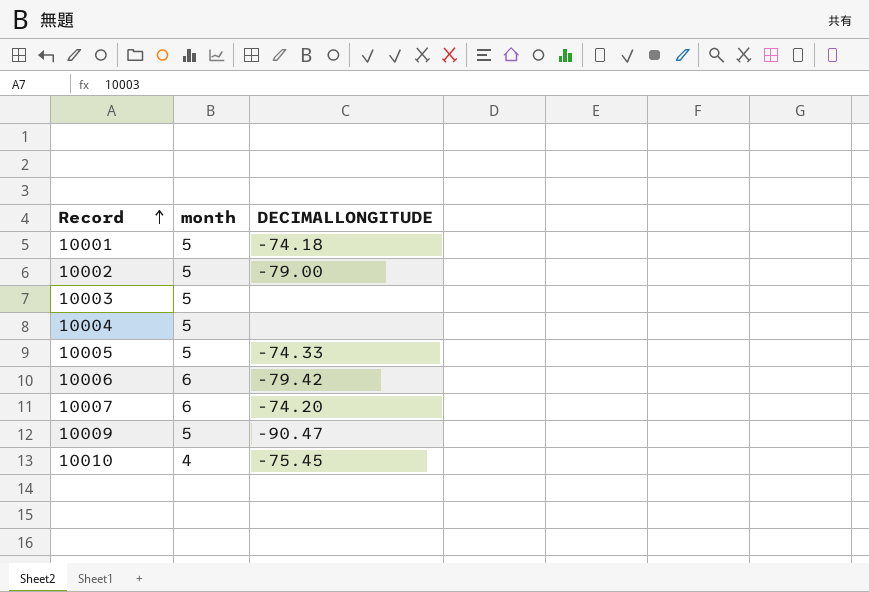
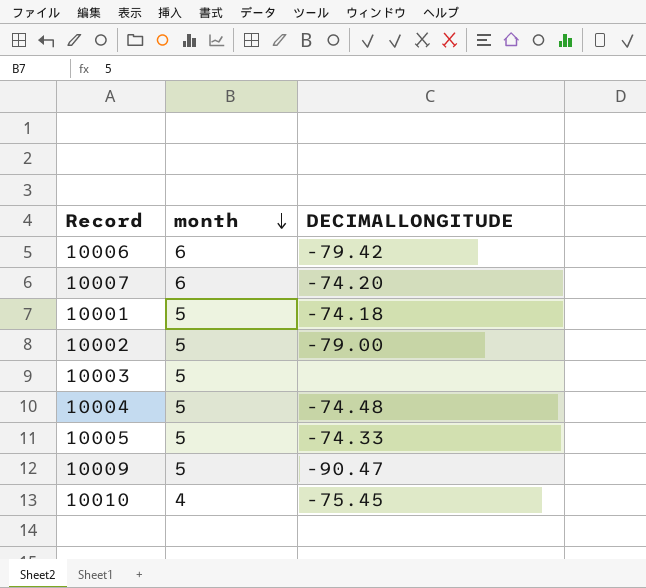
row order: Record ascending -> month descending
10004 | DECIMALLONGITUDE: none -> -74.48

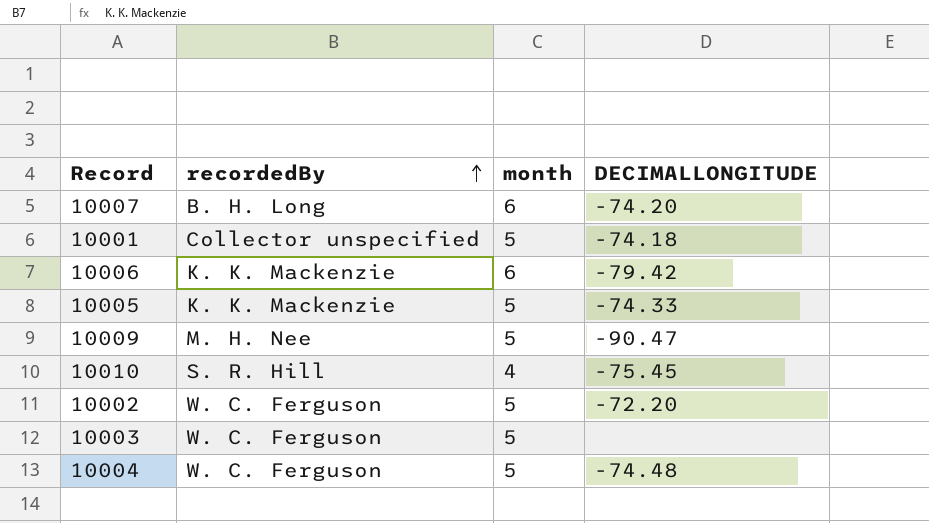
row order: month descending -> recordedBy ascending
column recordedBy | position: none -> 2
10002 | DECIMALLONGITUDE: -79.00 -> -72.20

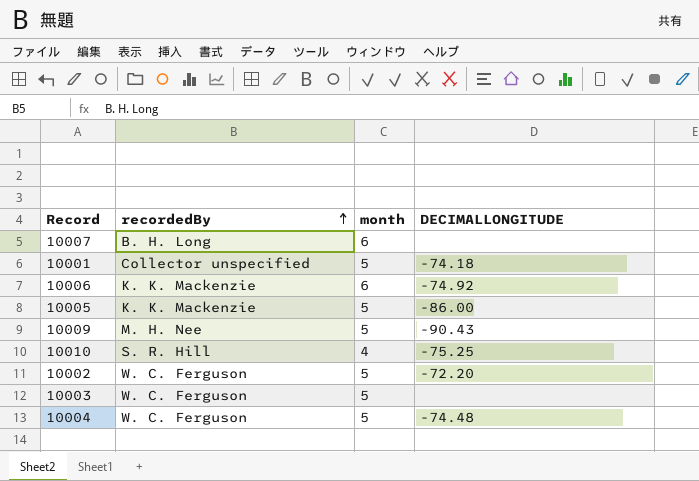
10007 | DECIMALLONGITUDE: -74.20 -> none
10006 | DECIMALLONGITUDE: -79.42 -> -74.92
10005 | DECIMALLONGITUDE: -74.33 -> -86.00
10009 | DECIMALLONGITUDE: -90.47 -> -90.43
10010 | DECIMALLONGITUDE: -75.45 -> -75.25

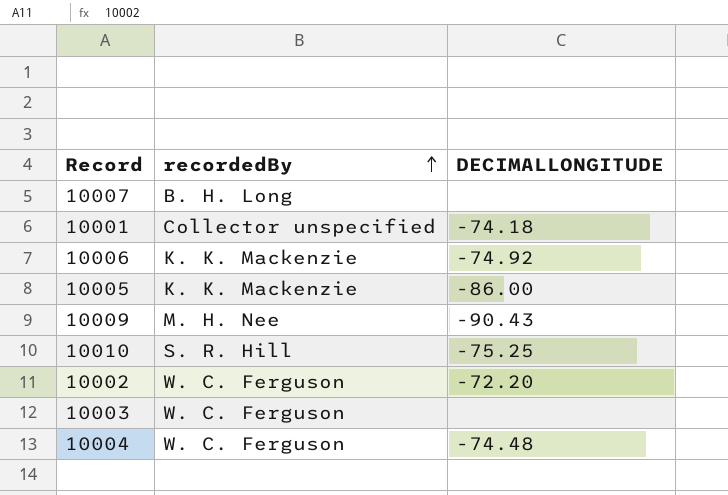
column month | position: 3 -> none

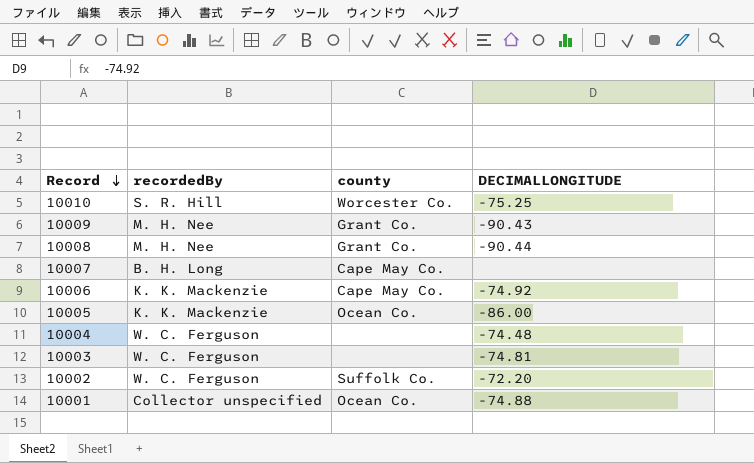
row order: recordedBy ascending -> Record descending
column county | position: none -> 3
row 10008: none -> M. H. Nee | Grant Co. | -90.44
10003 | DECIMALLONGITUDE: none -> -74.81
10001 | DECIMALLONGITUDE: -74.18 -> -74.88

